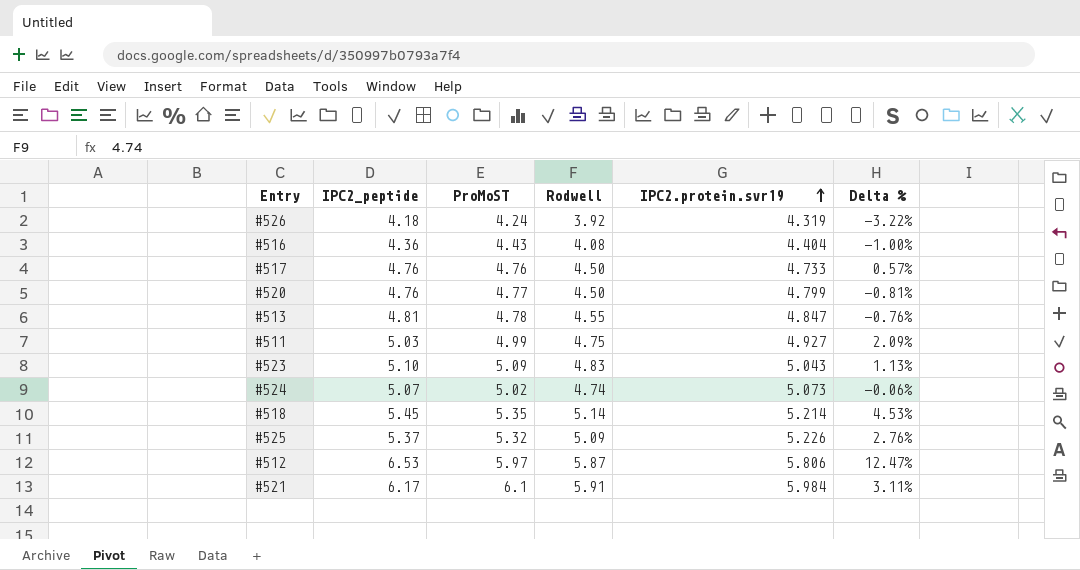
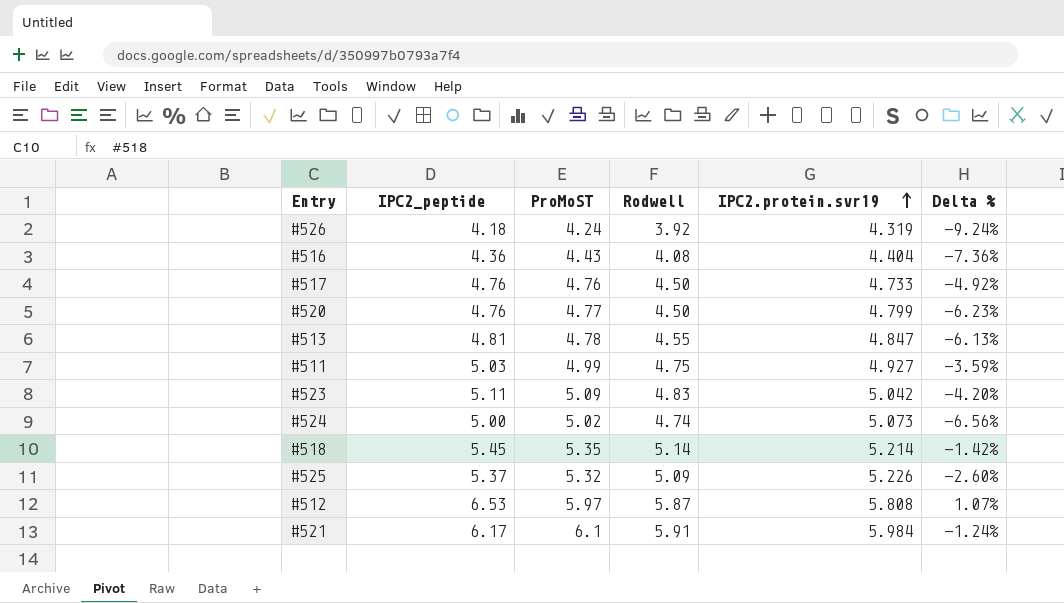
column Delta % | formula: ([IPC2_peptide] - [IPC2.protein.svr19]) / [IPC2.protein.svr19] -> ([Rodwell] - [IPC2.protein.svr19]) / [IPC2.protein.svr19]
#523 | IPC2_peptide: 5.10 -> 5.11
#523 | IPC2.protein.svr19: 5.043 -> 5.042
#524 | IPC2_peptide: 5.07 -> 5.00
#512 | IPC2.protein.svr19: 5.806 -> 5.808

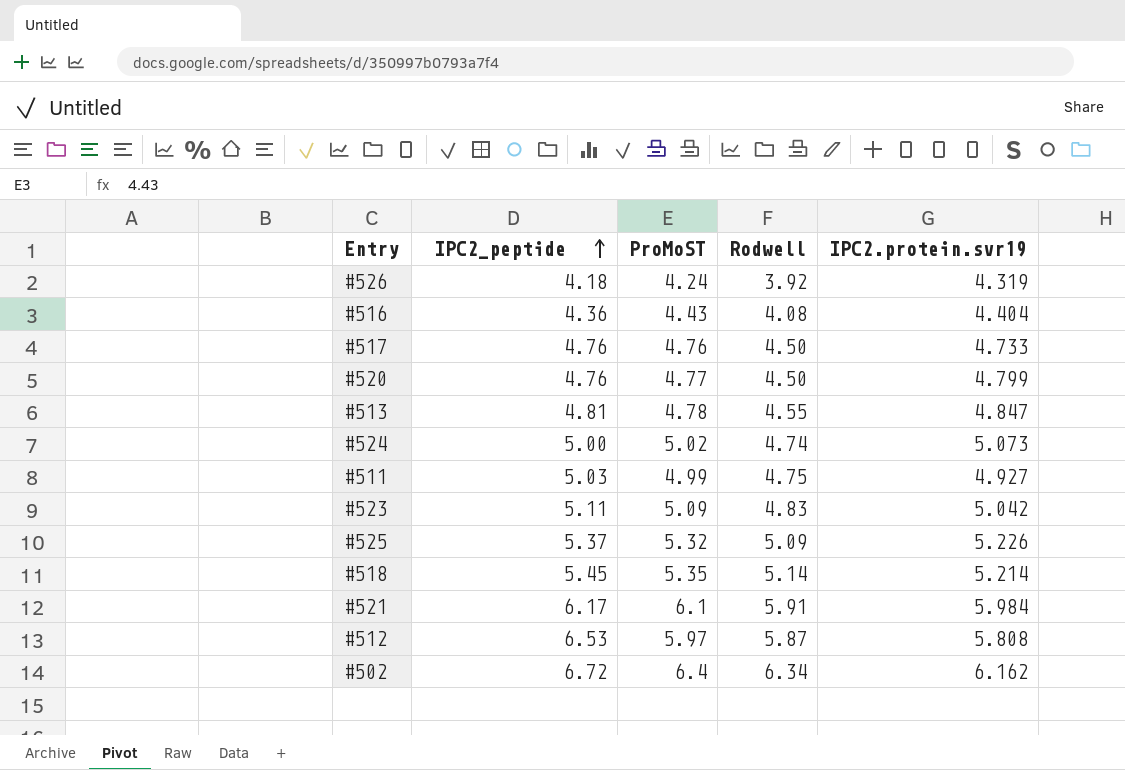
row order: IPC2.protein.svr19 ascending -> IPC2_peptide ascending
column Delta % | formula: ([Rodwell] - [IPC2.protein.svr19]) / [IPC2.protein.svr19] -> none
row #502: none -> 6.72 | 6.4 | 6.34 | 6.162

